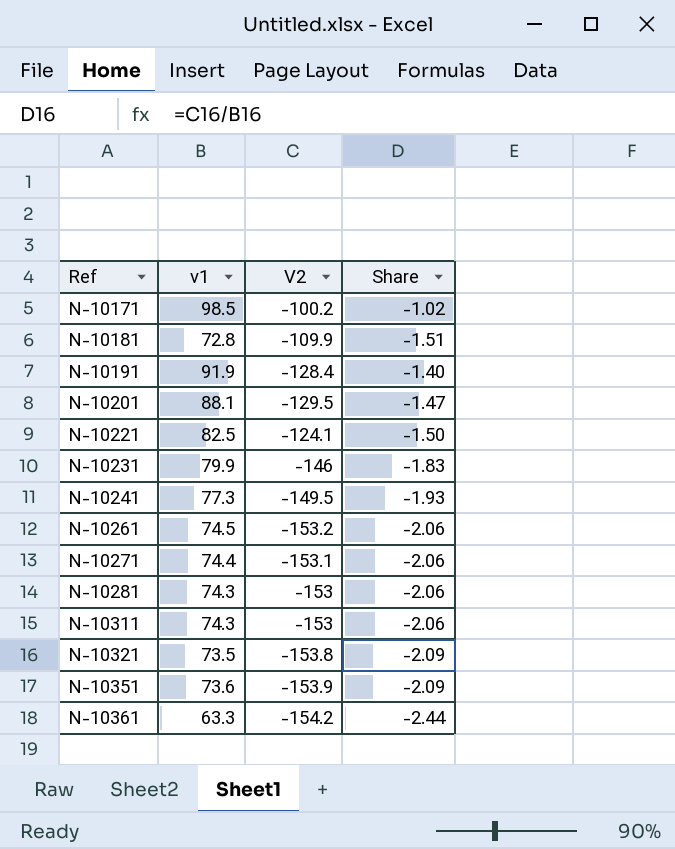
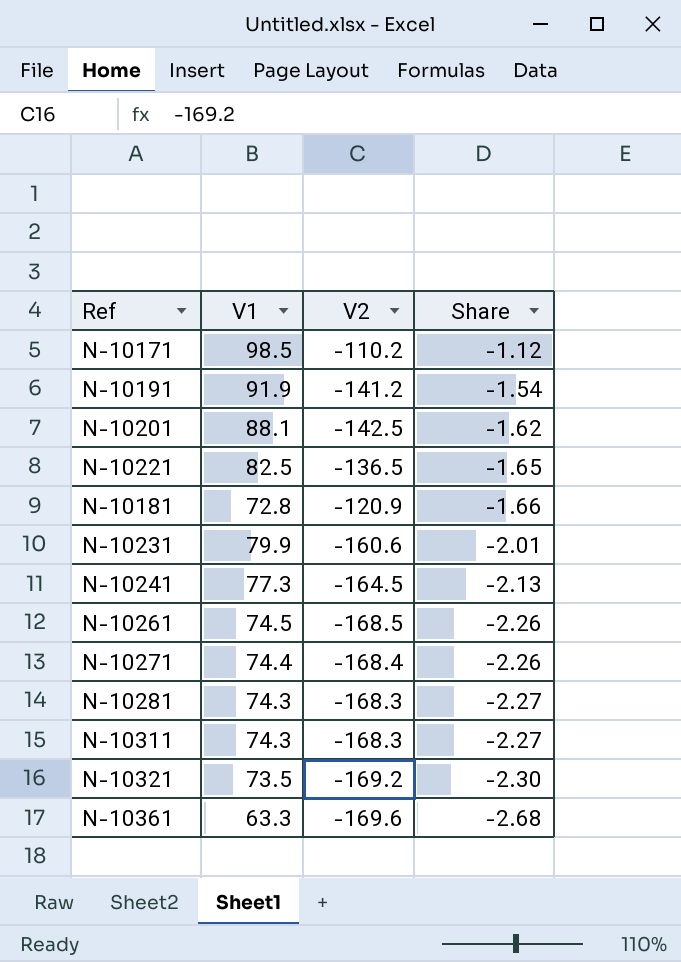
row order: Ref ascending -> Share descending
column name: v1 -> V1
row N-10351: 73.6 | -153.9 | -2.09 -> none
N-10171 | V2: -100.2 -> -110.2
N-10171 | Share: -1.02 -> -1.12
N-10191 | V2: -128.4 -> -141.2
N-10191 | Share: -1.40 -> -1.54
N-10201 | V2: -129.5 -> -142.5
N-10201 | Share: -1.47 -> -1.62
N-10221 | V2: -124.1 -> -136.5
N-10221 | Share: -1.50 -> -1.65
N-10181 | V2: -109.9 -> -120.9
N-10181 | Share: -1.51 -> -1.66
N-10231 | V2: -146 -> -160.6
N-10231 | Share: -1.83 -> -2.01
N-10241 | V2: -149.5 -> -164.5
N-10241 | Share: -1.93 -> -2.13
N-10261 | V2: -153.2 -> -168.5
N-10261 | Share: -2.06 -> -2.26
N-10271 | V2: -153.1 -> -168.4
N-10271 | Share: -2.06 -> -2.26
N-10281 | V2: -153 -> -168.3
N-10281 | Share: -2.06 -> -2.27
N-10311 | V2: -153 -> -168.3
N-10311 | Share: -2.06 -> -2.27
N-10321 | V2: -153.8 -> -169.2
N-10321 | Share: -2.09 -> -2.30
N-10361 | V2: -154.2 -> -169.6
N-10361 | Share: -2.44 -> -2.68

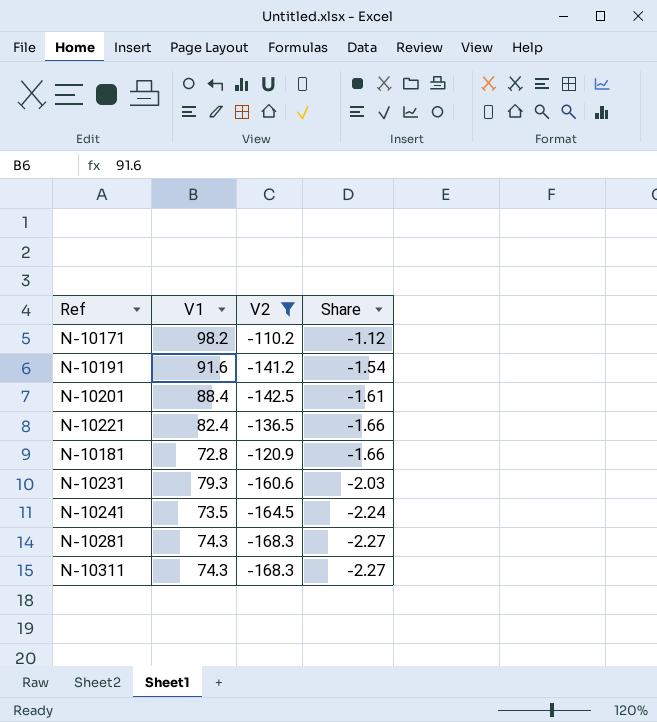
filter: none -> V2 >= -168.3
N-10171 | V1: 98.5 -> 98.2
N-10191 | V1: 91.9 -> 91.6
N-10201 | V1: 88.1 -> 88.4
N-10201 | Share: -1.62 -> -1.61
N-10221 | V1: 82.5 -> 82.4
N-10221 | Share: -1.65 -> -1.66
N-10231 | V1: 79.9 -> 79.3
N-10231 | Share: -2.01 -> -2.03
N-10241 | V1: 77.3 -> 73.5
N-10241 | Share: -2.13 -> -2.24

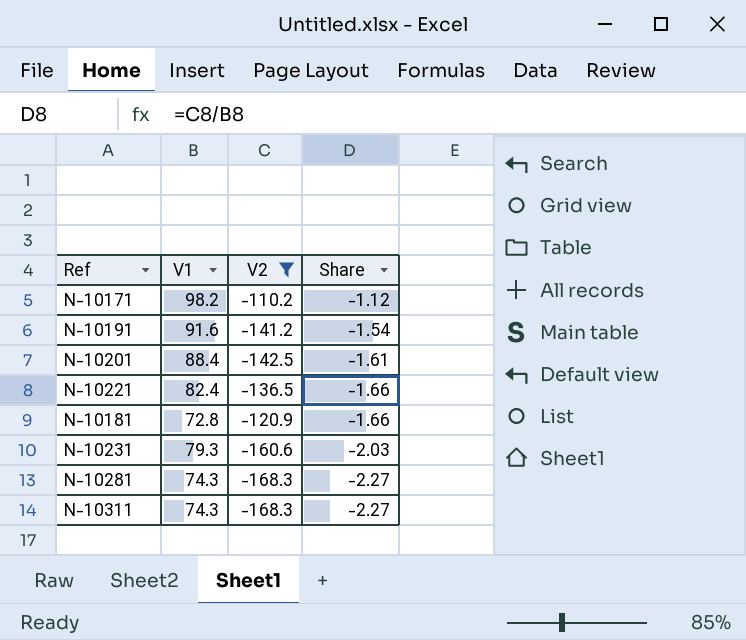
row N-10241: 73.5 | -164.5 | -2.24 -> none

